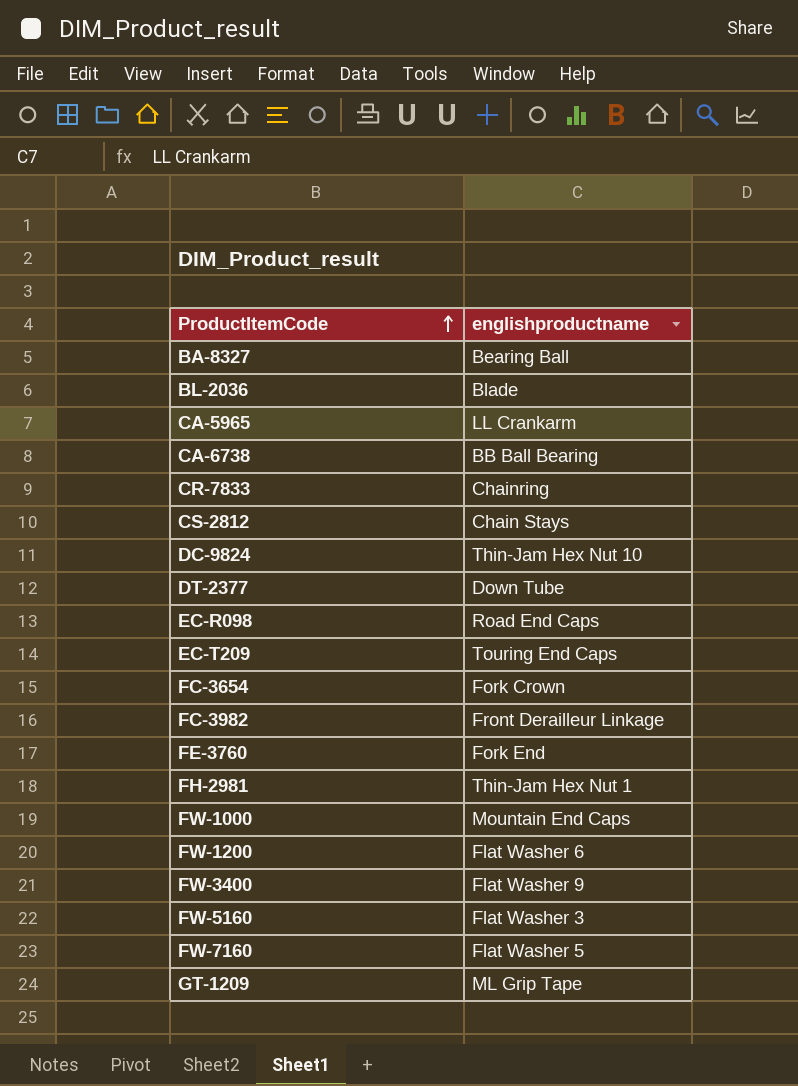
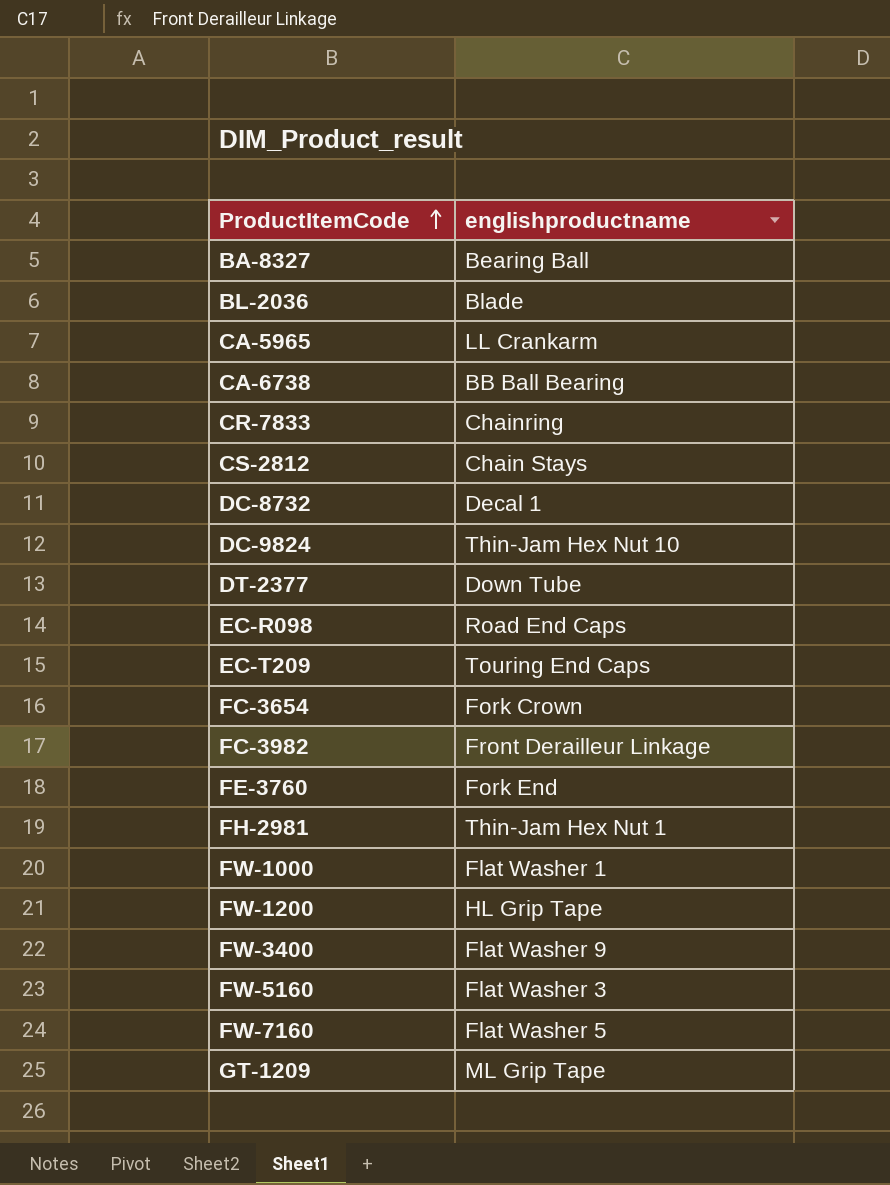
row DC-8732: none -> Decal 1
FW-1000 | englishproductname: Mountain End Caps -> Flat Washer 1
FW-1200 | englishproductname: Flat Washer 6 -> HL Grip Tape

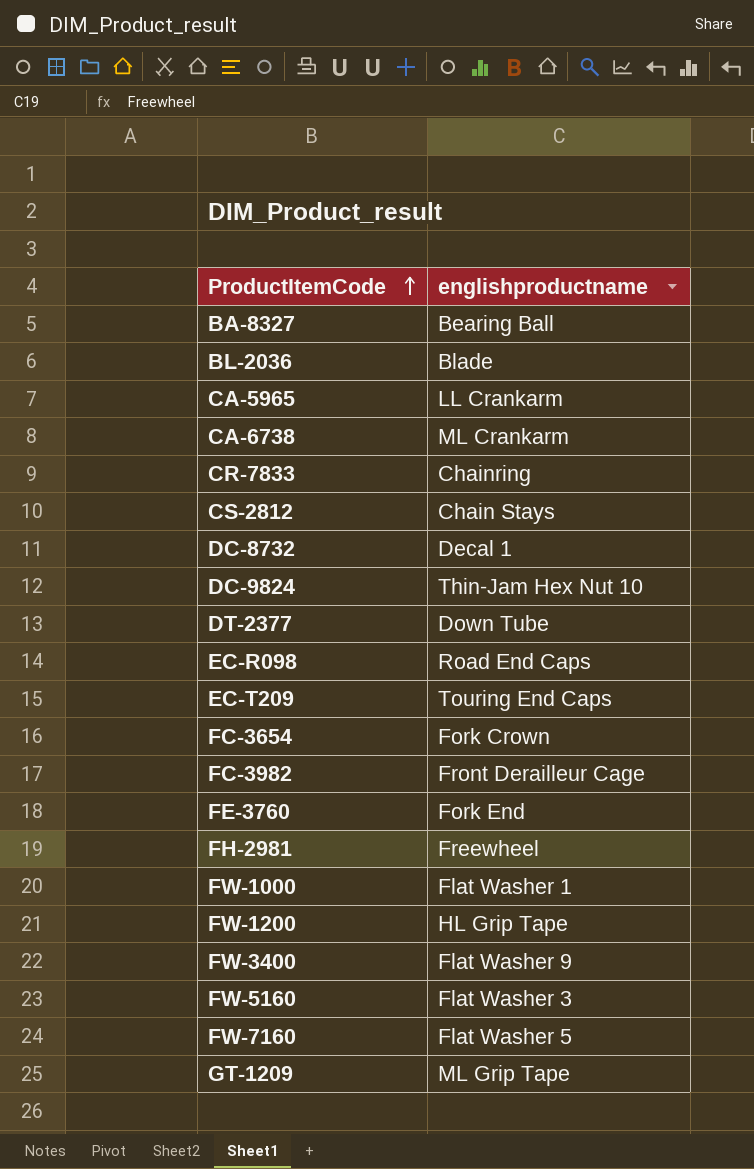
CA-6738 | englishproductname: BB Ball Bearing -> ML Crankarm
FC-3982 | englishproductname: Front Derailleur Linkage -> Front Derailleur Cage
FH-2981 | englishproductname: Thin-Jam Hex Nut 1 -> Freewheel

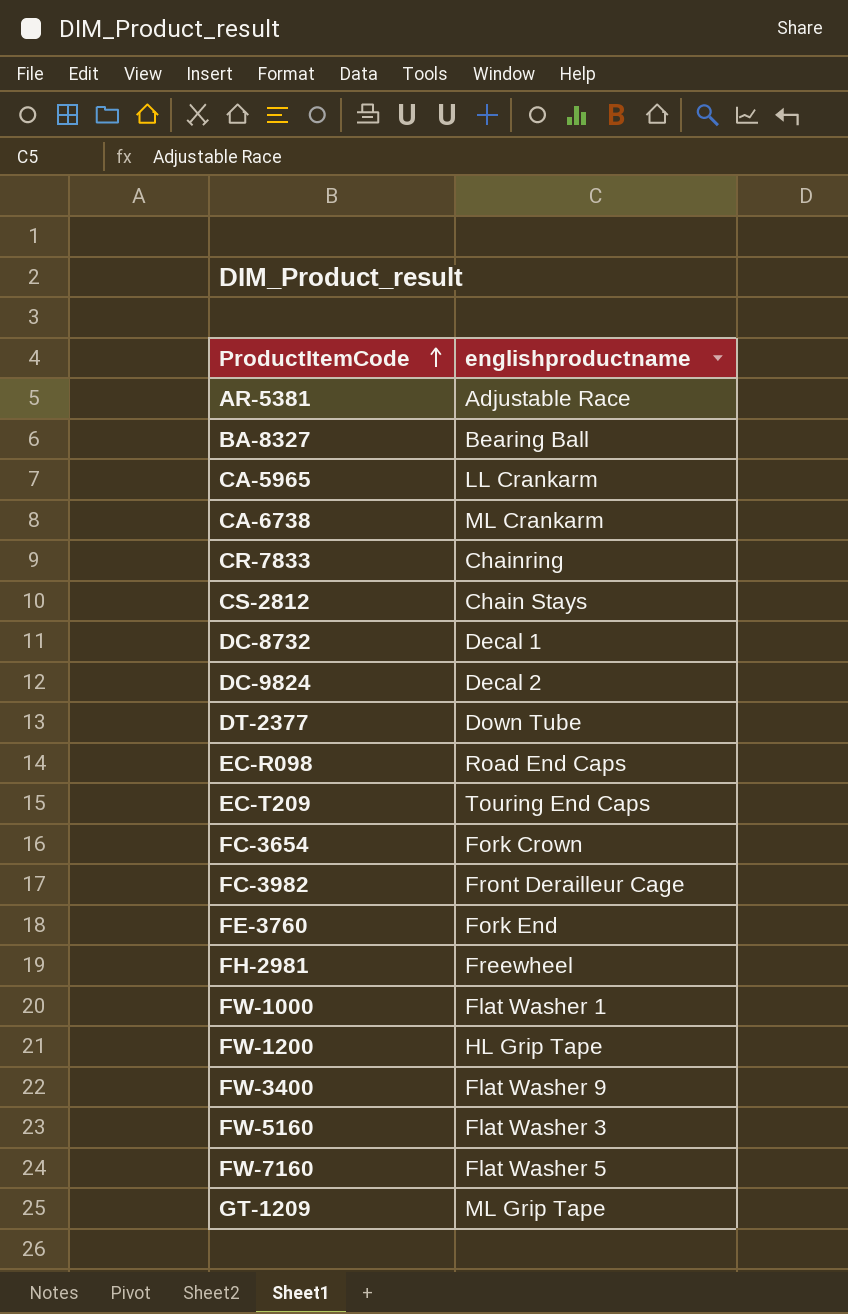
row BL-2036: Blade -> none
row AR-5381: none -> Adjustable Race
DC-9824 | englishproductname: Thin-Jam Hex Nut 10 -> Decal 2

